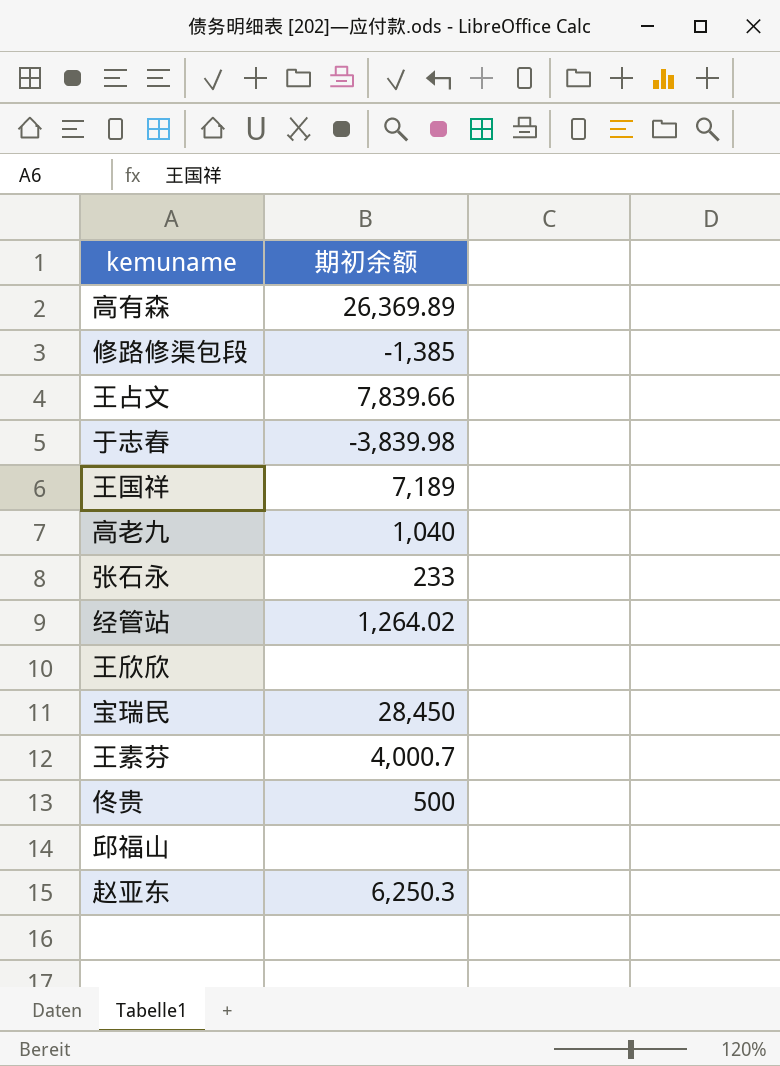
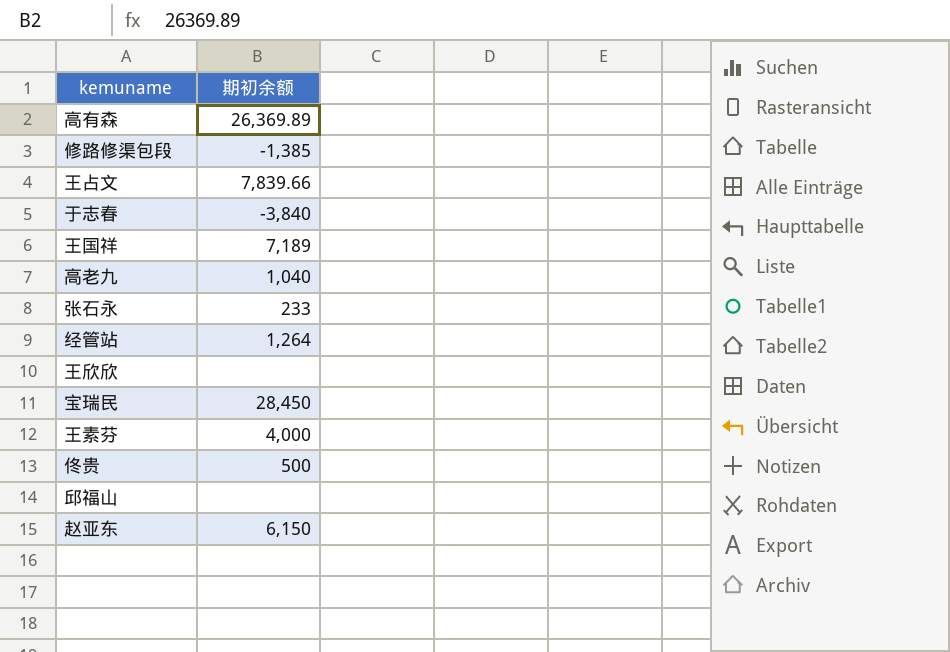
于志春 | 期初余额: -3,839.98 -> -3,840
经管站 | 期初余额: 1,264.02 -> 1,264
王素芬 | 期初余额: 4,000.7 -> 4,000
赵亚东 | 期初余额: 6,250.3 -> 6,150

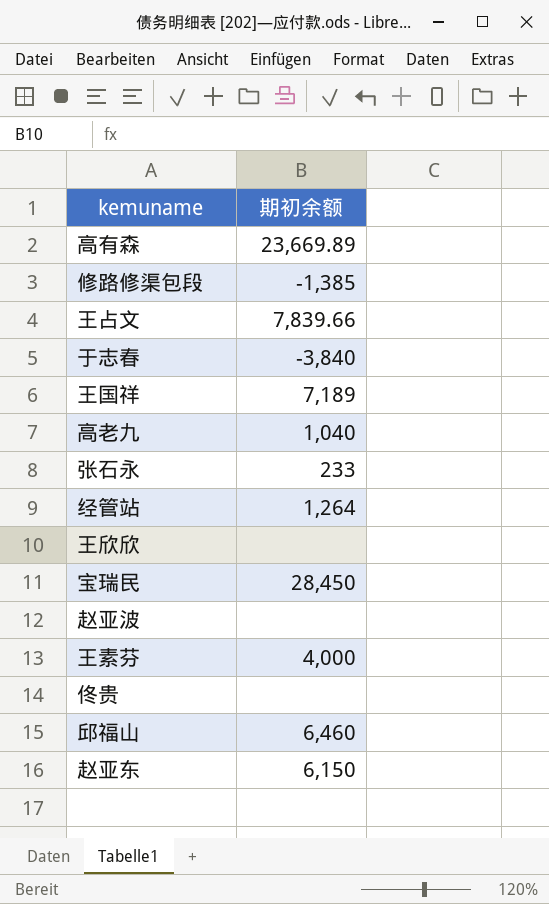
高有森 | 期初余额: 26,369.89 -> 23,669.89
row 赵亚波: none -> none
佟贵 | 期初余额: 500 -> none
邱福山 | 期初余额: none -> 6,460

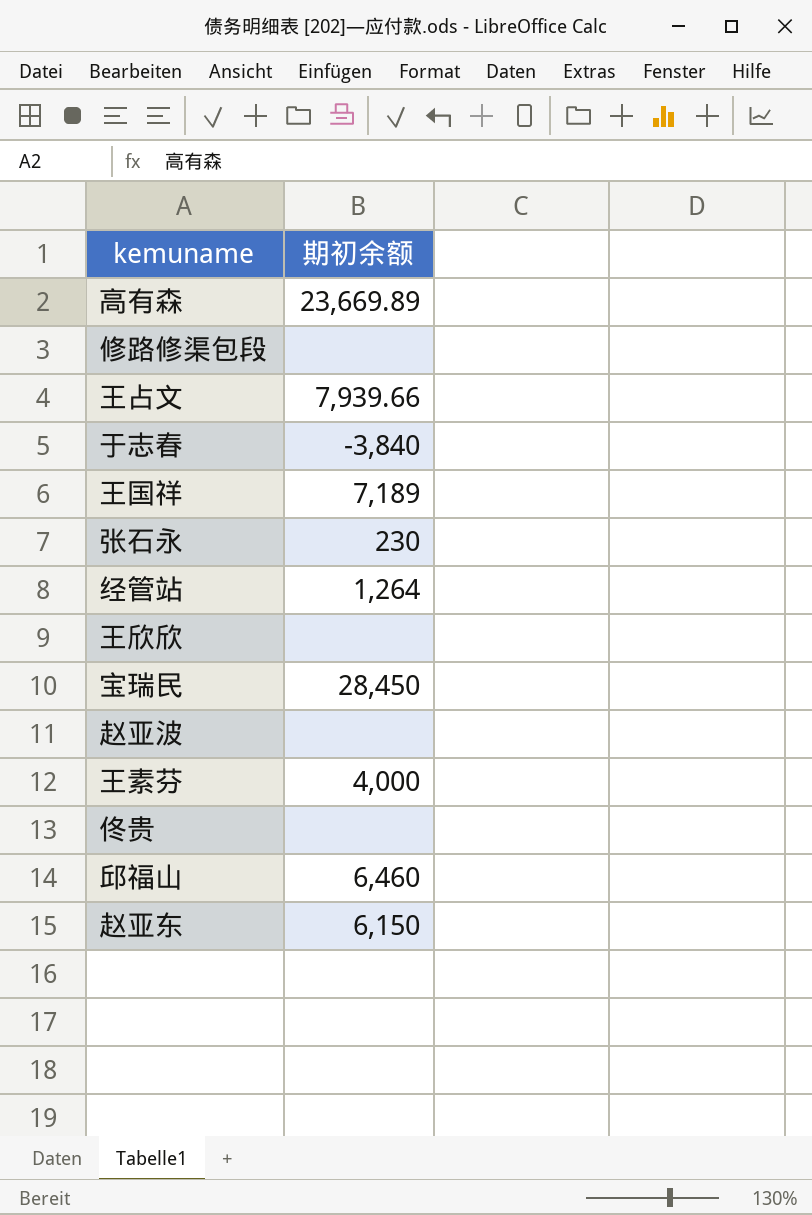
row 高老九: 1,040 -> none
修路修渠包段 | 期初余额: -1,385 -> none
王占文 | 期初余额: 7,839.66 -> 7,939.66
张石永 | 期初余额: 233 -> 230

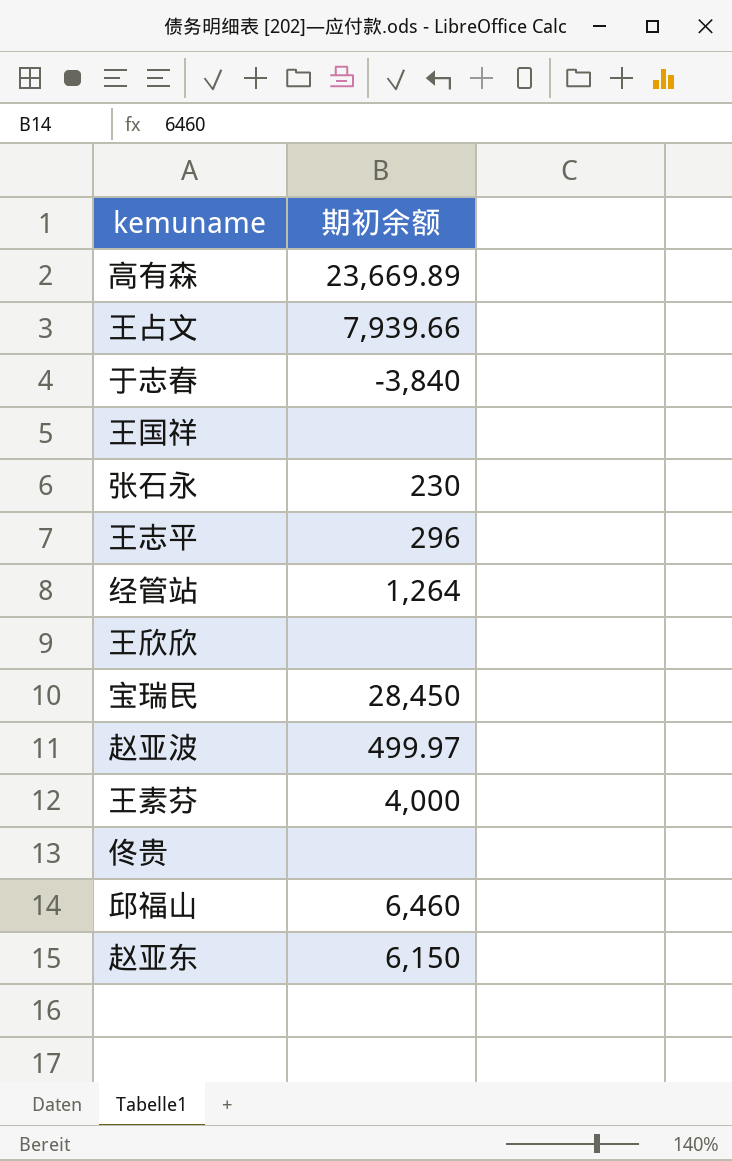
row 修路修渠包段: none -> none
王国祥 | 期初余额: 7,189 -> none
row 王志平: none -> 296
赵亚波 | 期初余额: none -> 499.97

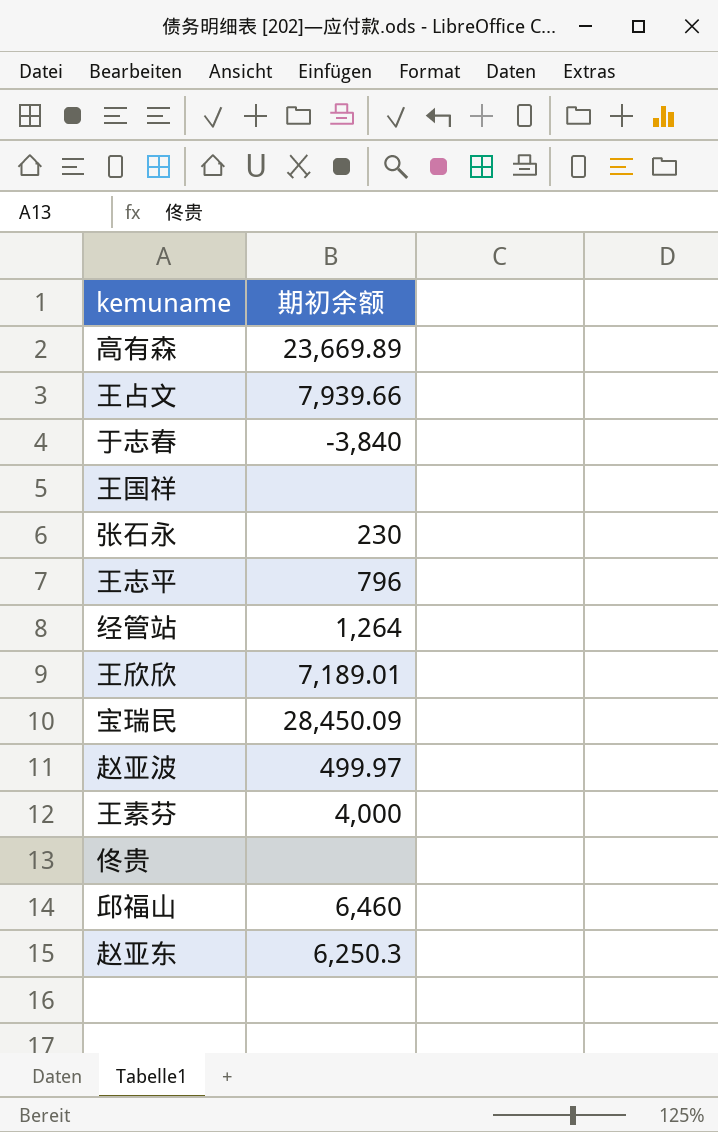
王志平 | 期初余额: 296 -> 796
王欣欣 | 期初余额: none -> 7,189.01
宝瑞民 | 期初余额: 28,450 -> 28,450.09
赵亚东 | 期初余额: 6,150 -> 6,250.3

